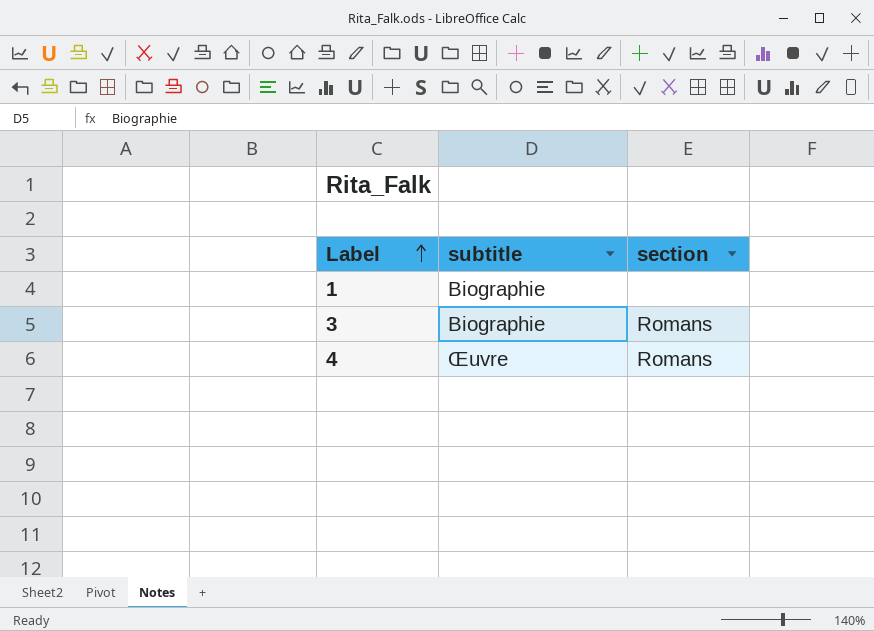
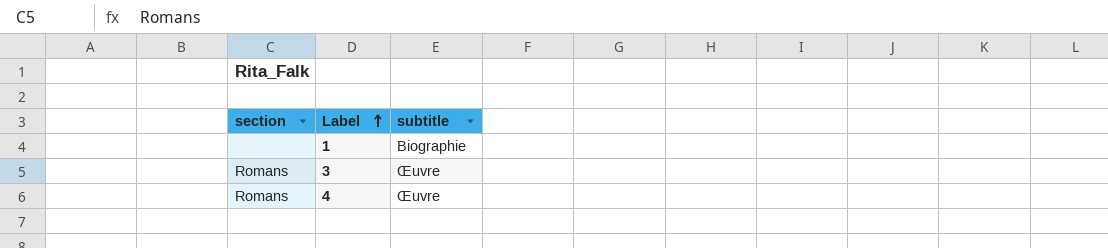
column section | position: 3 -> 1
3 | subtitle: Biographie -> Œuvre

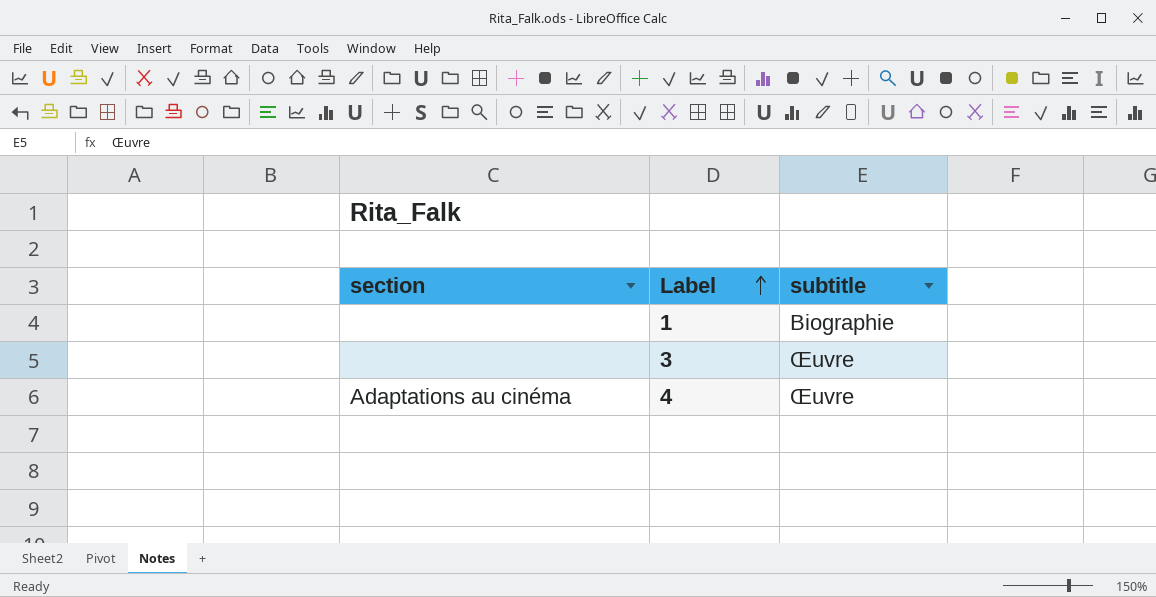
3 | section: Romans -> none
4 | section: Romans -> Adaptations au cinéma

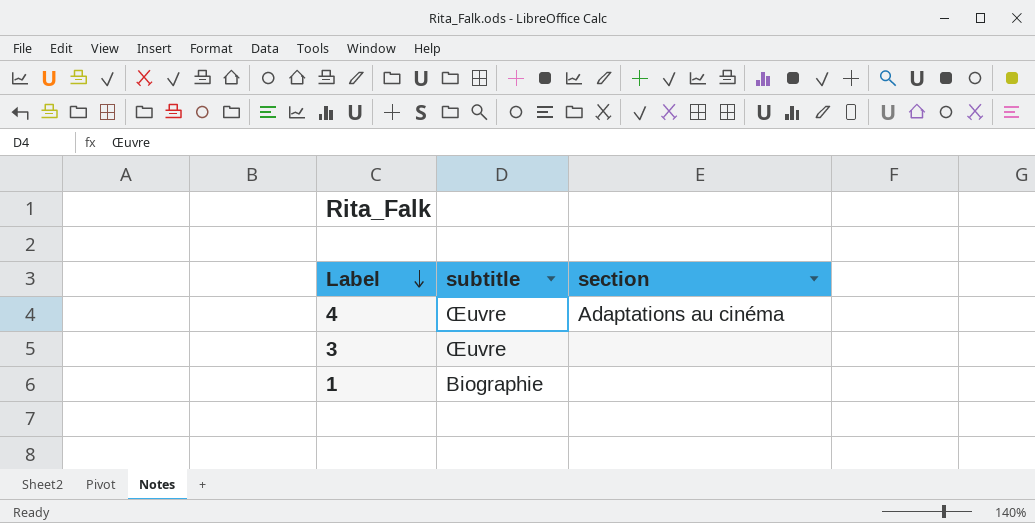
row order: Label ascending -> Label descending
column section | position: 1 -> 3

